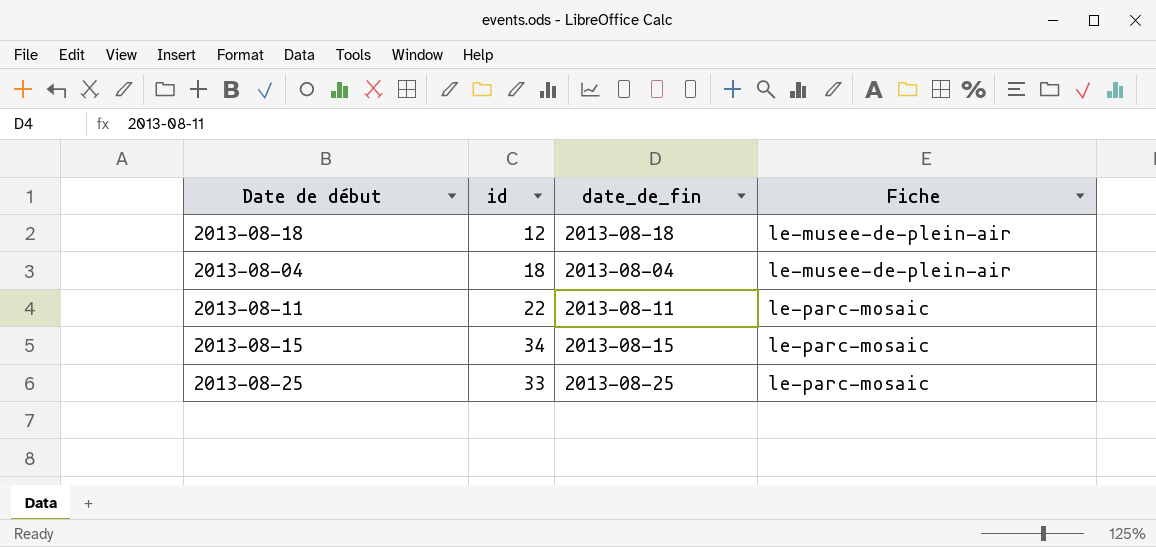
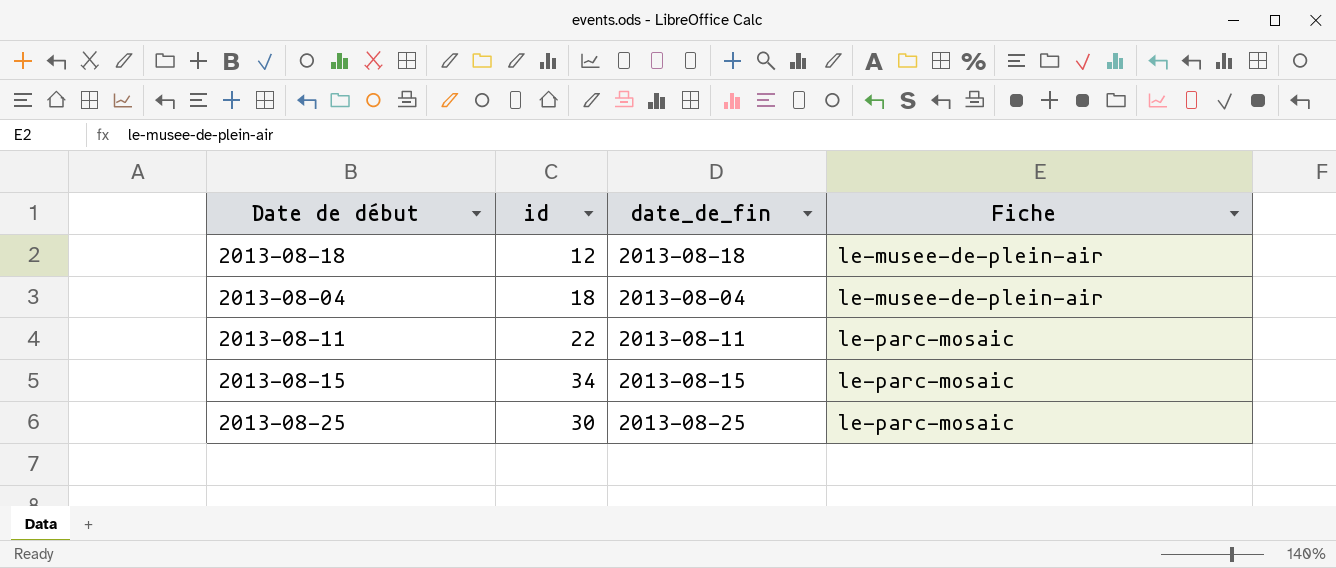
2013-08-25 | id: 33 -> 30

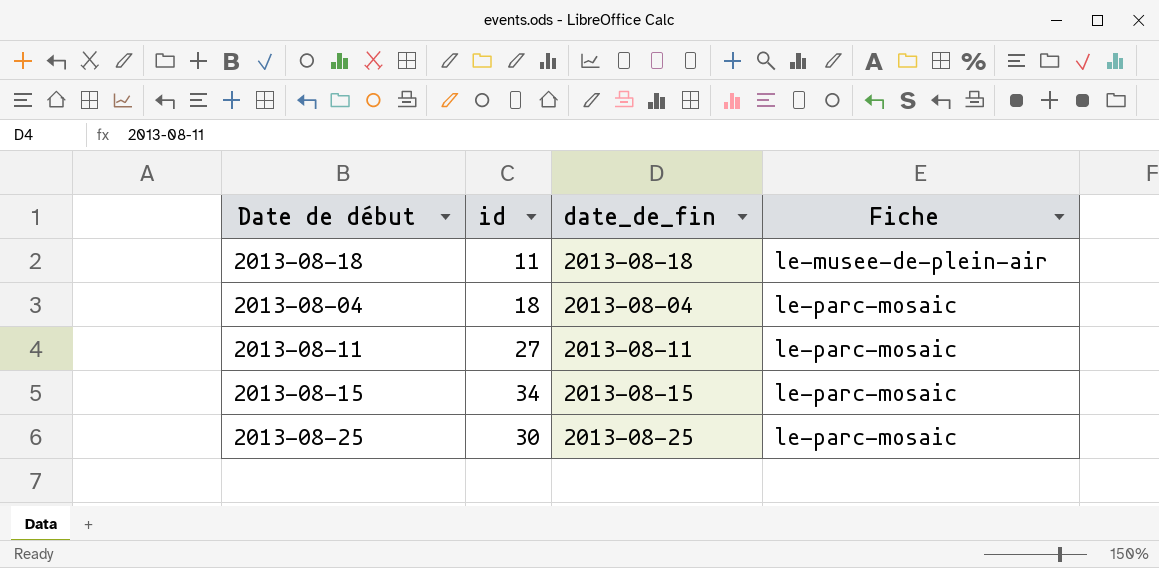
2013-08-18 | id: 12 -> 11
2013-08-04 | Fiche: le-musee-de-plein-air -> le-parc-mosaic
2013-08-11 | id: 22 -> 27

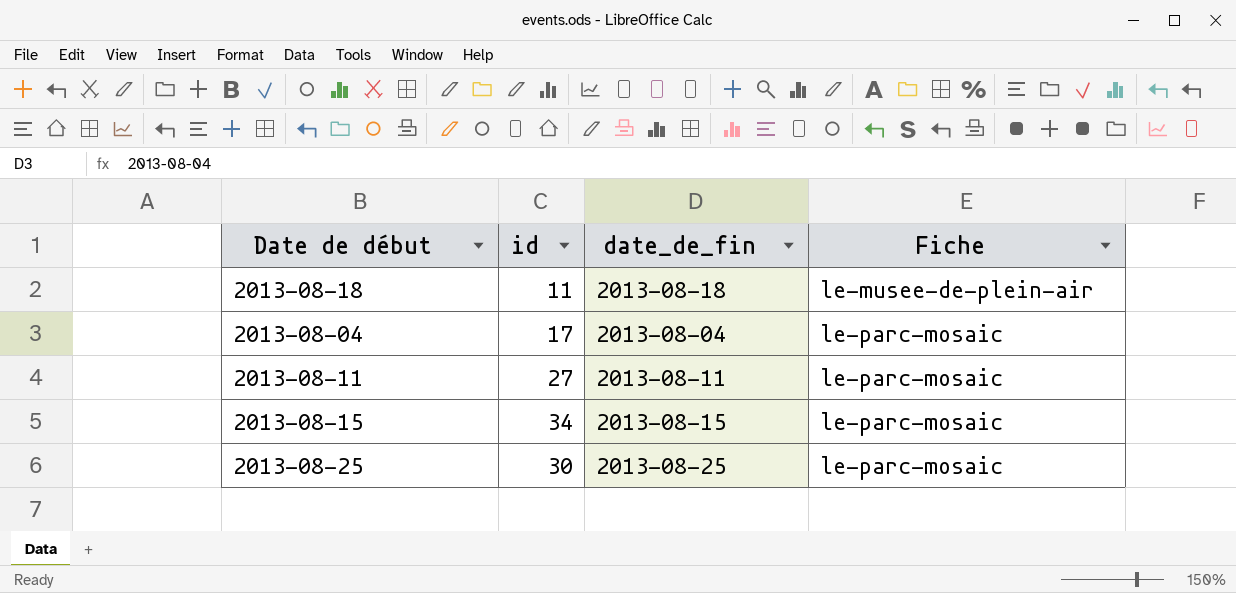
2013-08-04 | id: 18 -> 17

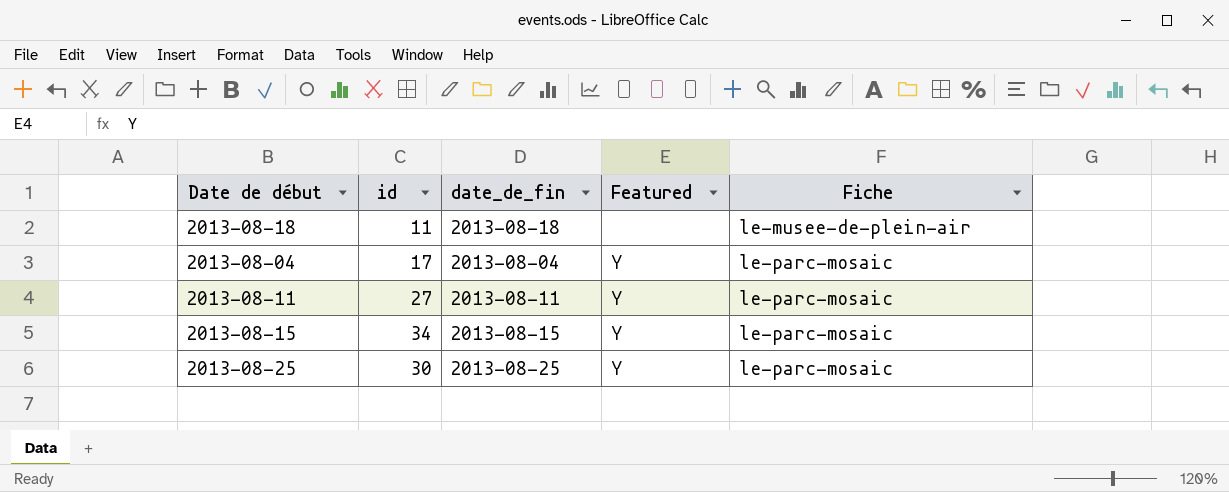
column Featured | position: none -> 4

